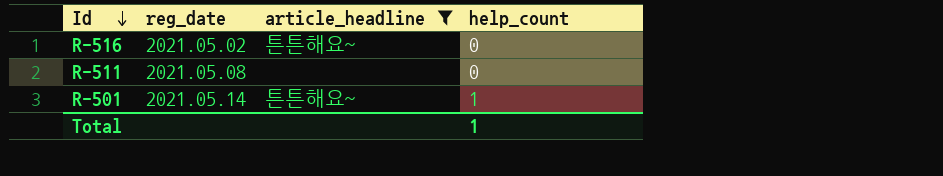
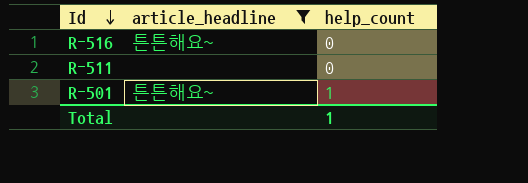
column reg_date | position: 2 -> none

